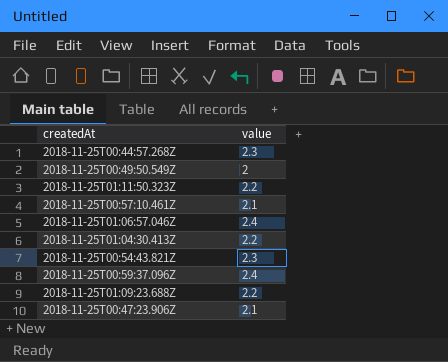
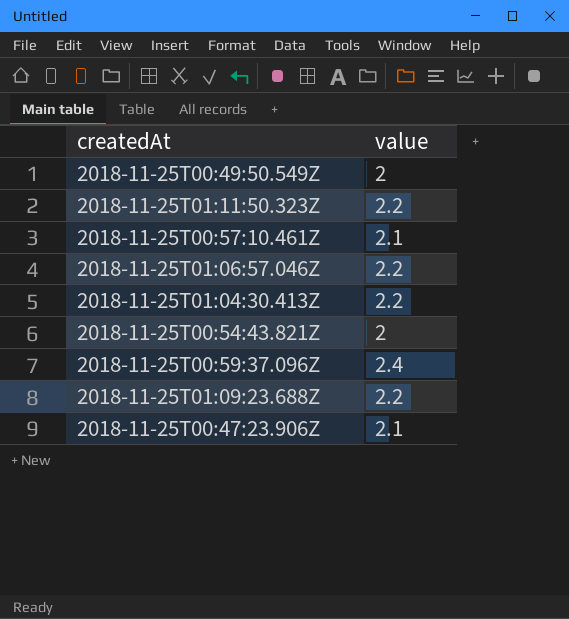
row 2018-11-25T00:44:57.268Z: 2.3 -> none
2018-11-25T01:06:57.046Z | value: 2.4 -> 2.2
2018-11-25T00:54:43.821Z | value: 2.3 -> 2

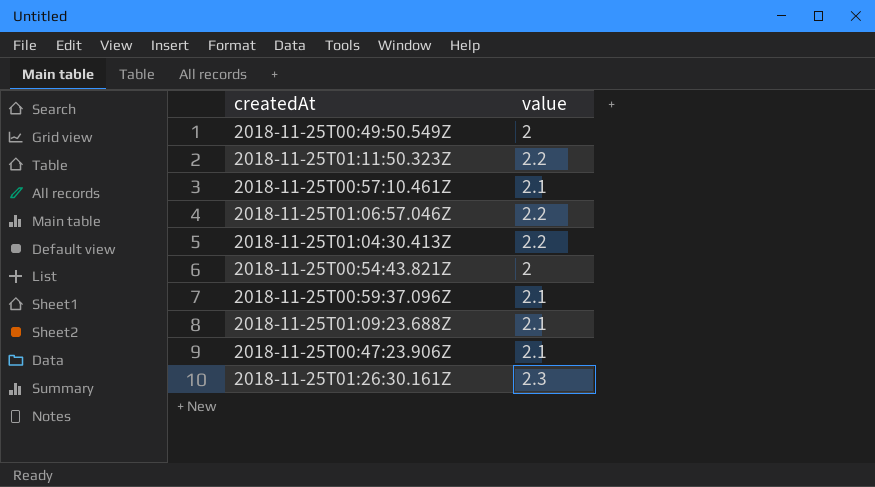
2018-11-25T00:59:37.096Z | value: 2.4 -> 2.1
2018-11-25T01:09:23.688Z | value: 2.2 -> 2.1
row 2018-11-25T01:26:30.161Z: none -> 2.3

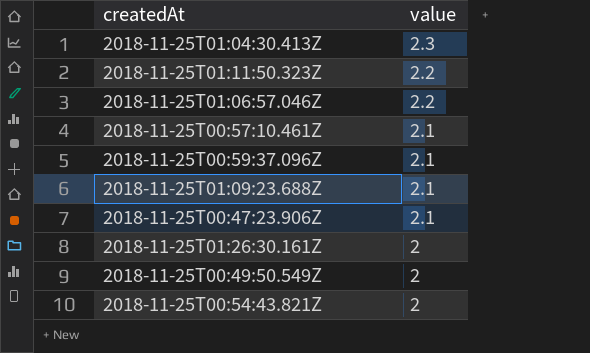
row order: none -> value descending
2018-11-25T01:04:30.413Z | value: 2.2 -> 2.3
2018-11-25T01:26:30.161Z | value: 2.3 -> 2

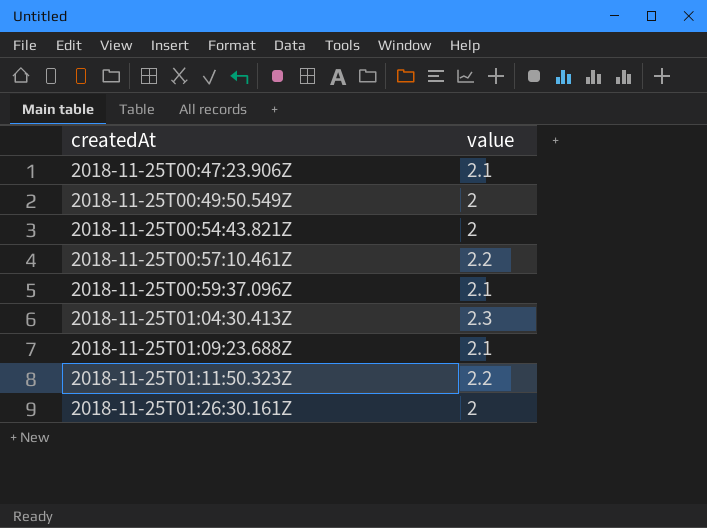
row order: value descending -> createdAt ascending
row 2018-11-25T01:06:57.046Z: 2.2 -> none
2018-11-25T00:57:10.461Z | value: 2.1 -> 2.2

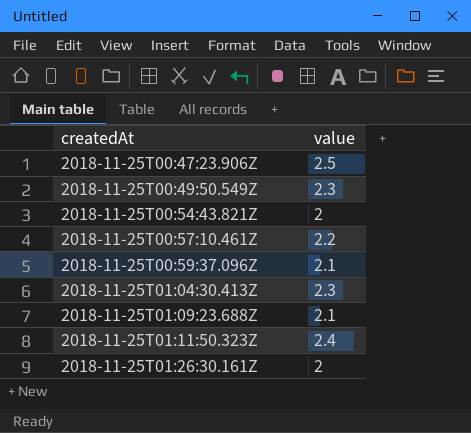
2018-11-25T00:47:23.906Z | value: 2.1 -> 2.5
2018-11-25T00:49:50.549Z | value: 2 -> 2.3
2018-11-25T01:11:50.323Z | value: 2.2 -> 2.4

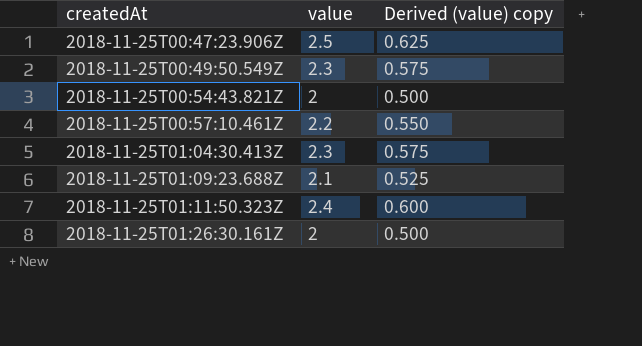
column Derived (value) copy | formula: none -> [value] * 0.25
row 2018-11-25T00:59:37.096Z: 2.1 -> none

